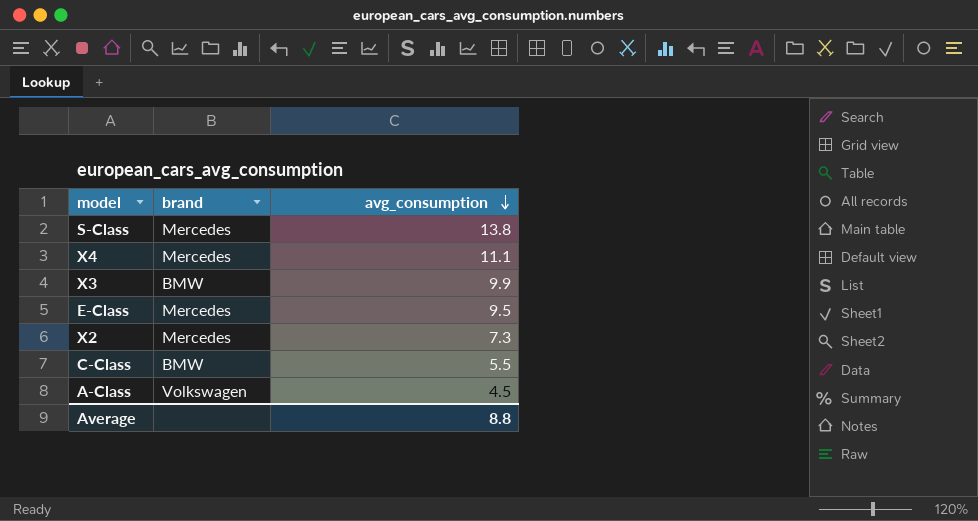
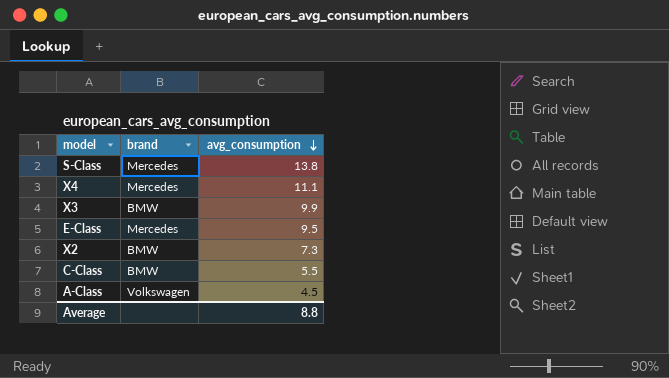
X2 | brand: Mercedes -> BMW

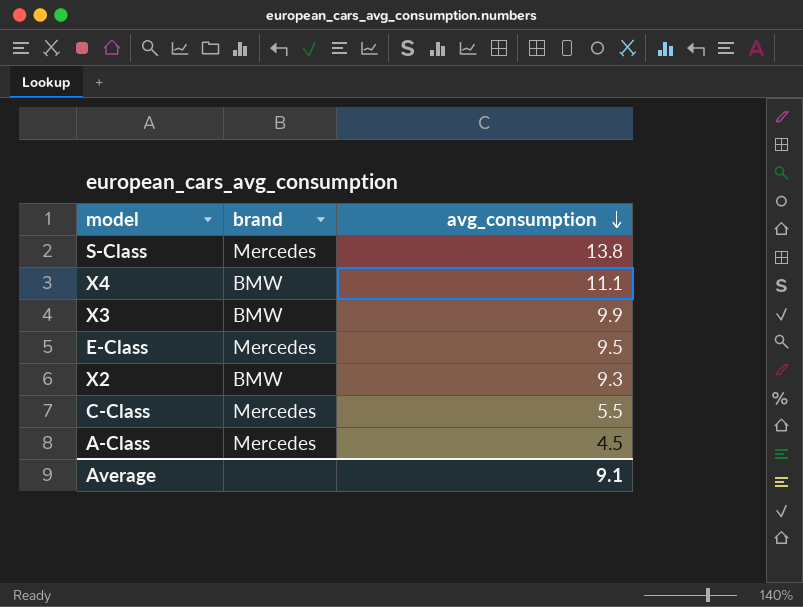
X4 | brand: Mercedes -> BMW
X2 | avg_consumption: 7.3 -> 9.3
C-Class | brand: BMW -> Mercedes
A-Class | brand: Volkswagen -> Mercedes
Average | avg_consumption: 8.8 -> 9.1

